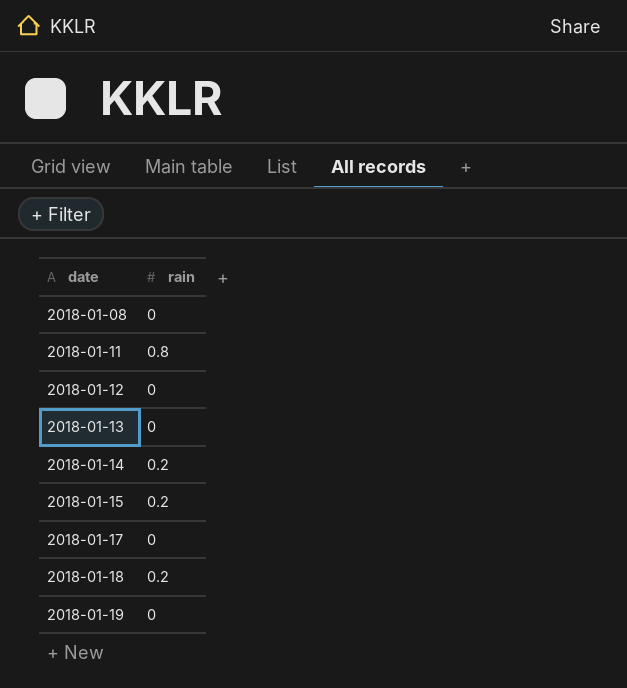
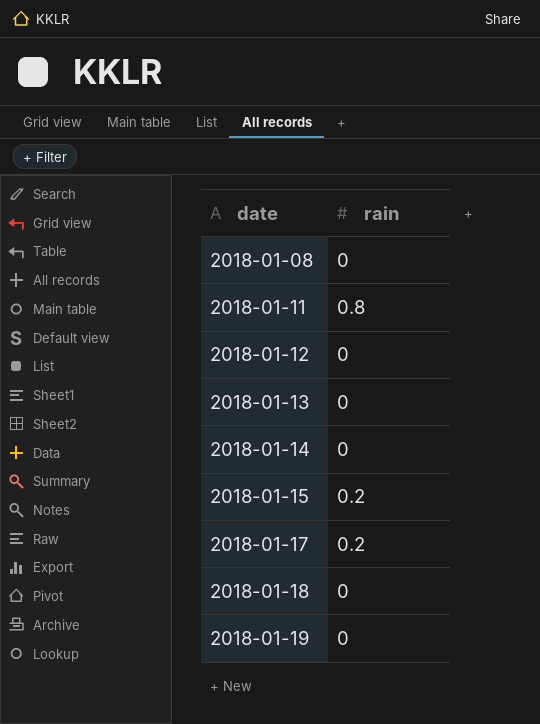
2018-01-14 | rain: 0.2 -> 0
2018-01-17 | rain: 0 -> 0.2
2018-01-18 | rain: 0.2 -> 0

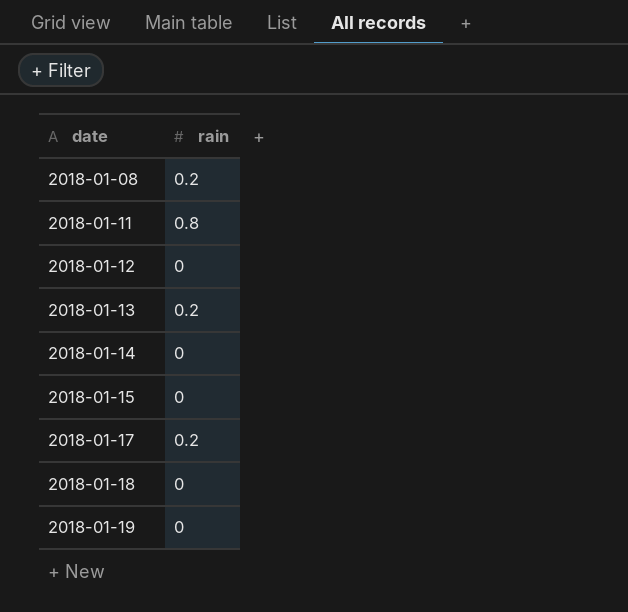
2018-01-08 | rain: 0 -> 0.2
2018-01-13 | rain: 0 -> 0.2
2018-01-15 | rain: 0.2 -> 0

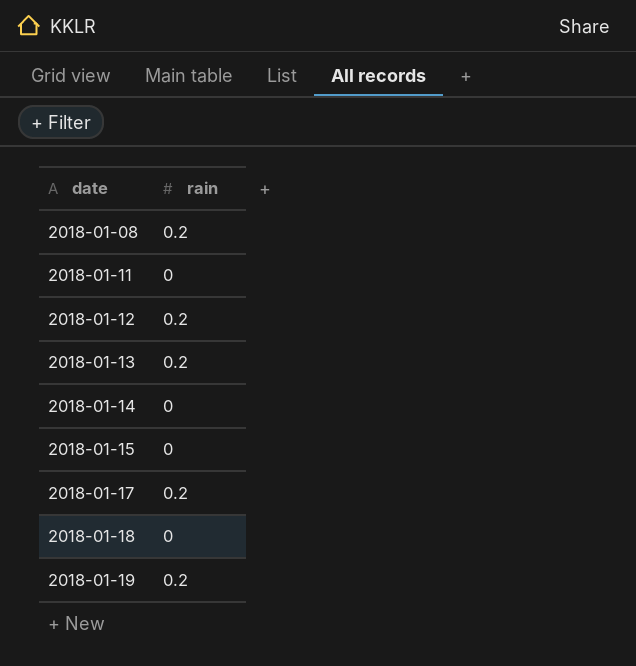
2018-01-11 | rain: 0.8 -> 0
2018-01-12 | rain: 0 -> 0.2
2018-01-19 | rain: 0 -> 0.2

